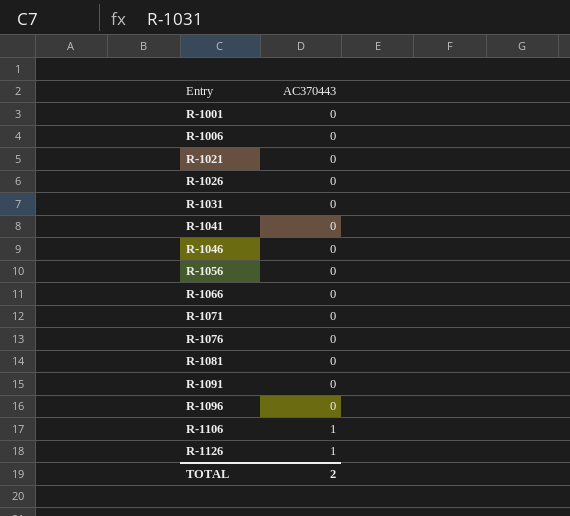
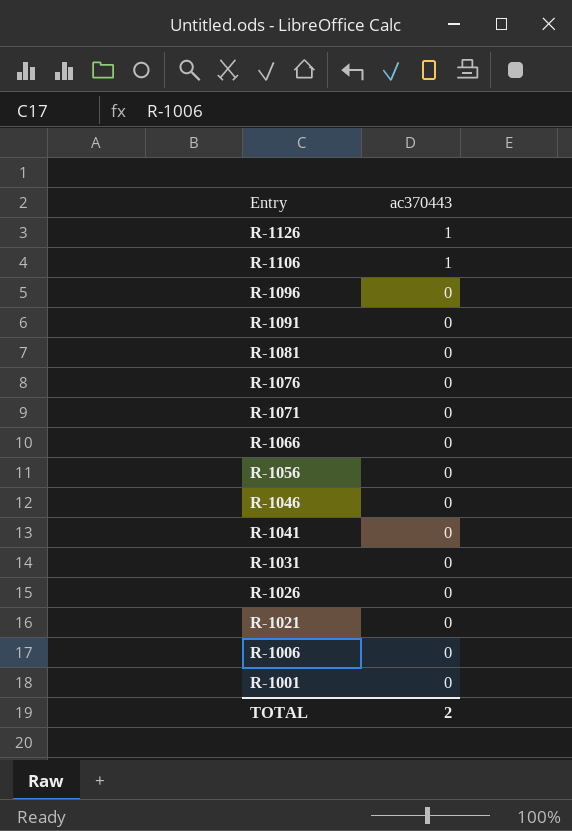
row order: Entry ascending -> Entry descending
column name: AC370443 -> ac370443

